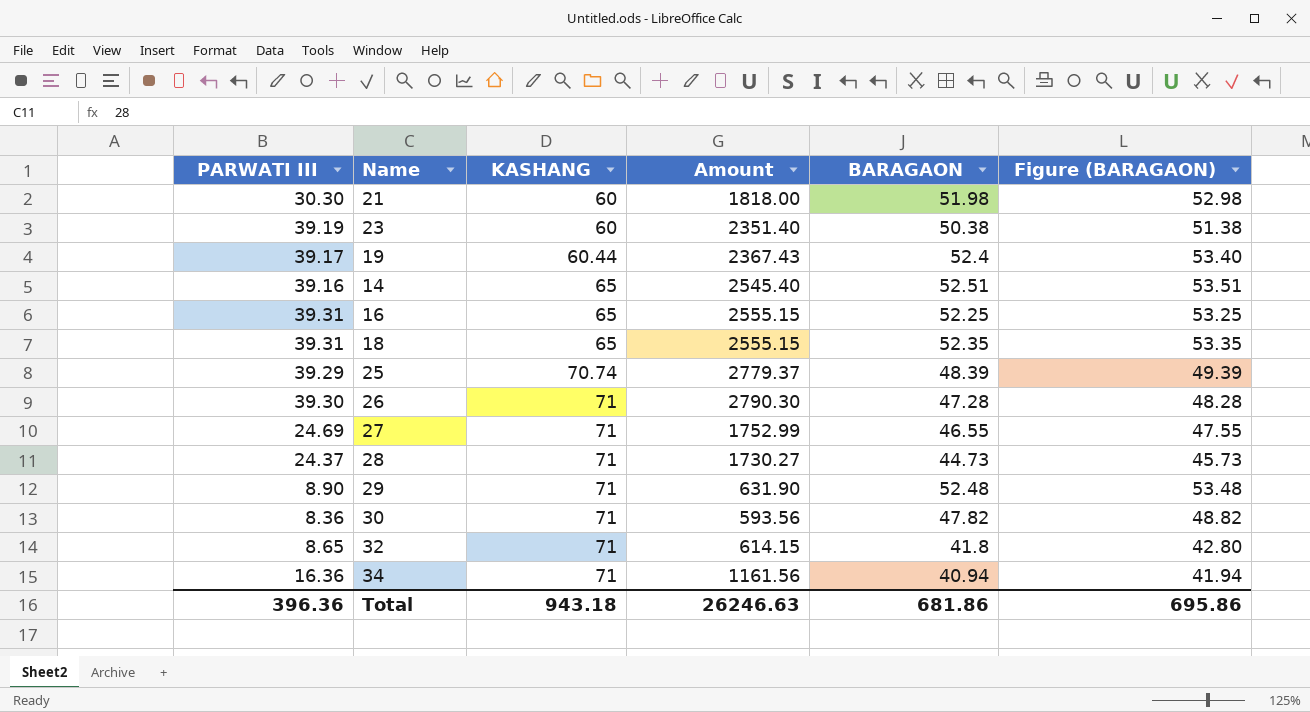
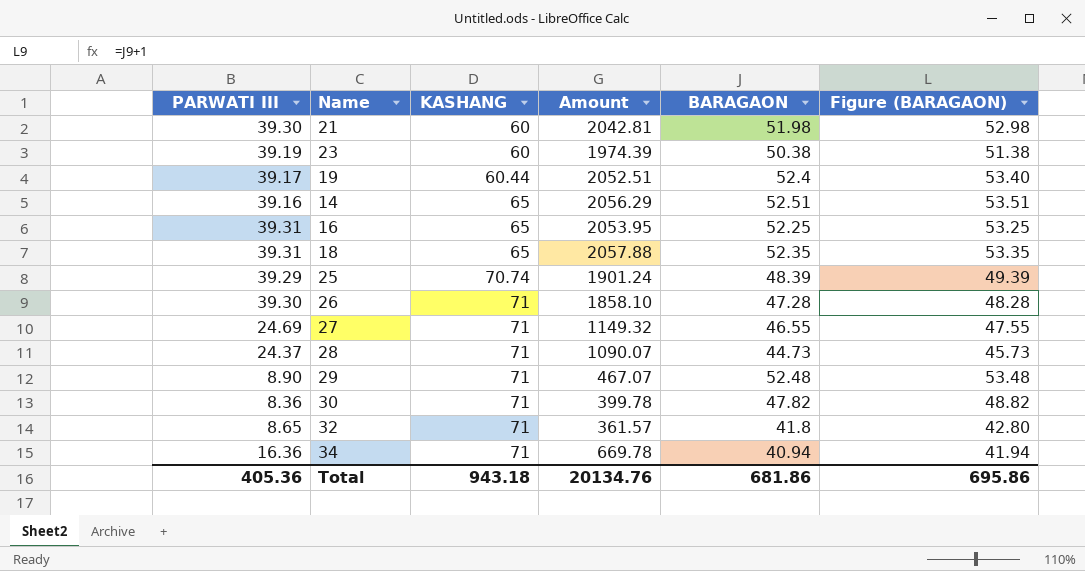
column Amount | formula: [PARWATI III] * [KASHANG] -> [PARWATI III] * [BARAGAON]
21 | PARWATI III: 30.30 -> 39.30
Total | PARWATI III: 396.36 -> 405.36
Total | Amount: 26246.63 -> 20134.76

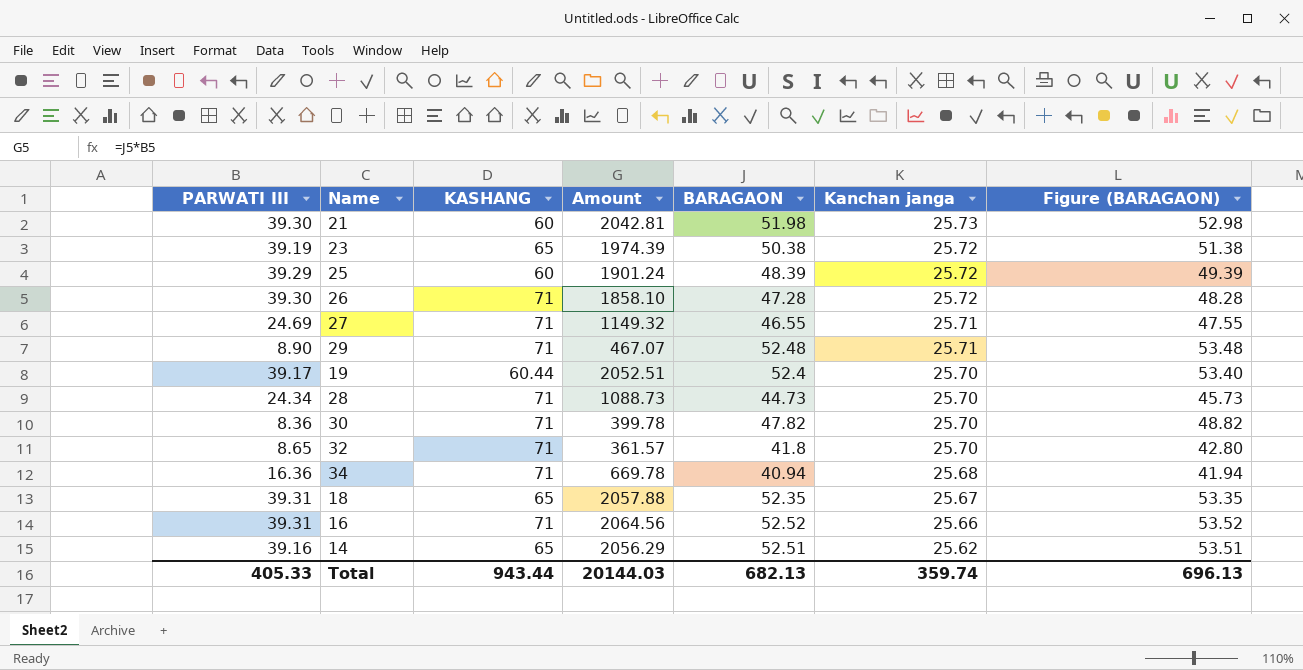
row order: KASHANG ascending -> Kanchan janga descending
column Kanchan janga | position: none -> 6
23 | KASHANG: 60 -> 65
25 | KASHANG: 70.74 -> 60
28 | PARWATI III: 24.37 -> 24.34
28 | Amount: 1090.07 -> 1088.73
16 | KASHANG: 65 -> 71
16 | Amount: 2053.95 -> 2064.56
16 | BARAGAON: 52.25 -> 52.52
16 | Figure (BARAGAON): 53.25 -> 53.52
Total | PARWATI III: 405.36 -> 405.33
Total | KASHANG: 943.18 -> 943.44
Total | Amount: 20134.76 -> 20144.03
Total | BARAGAON: 681.86 -> 682.13
Total | Figure (BARAGAON): 695.86 -> 696.13

